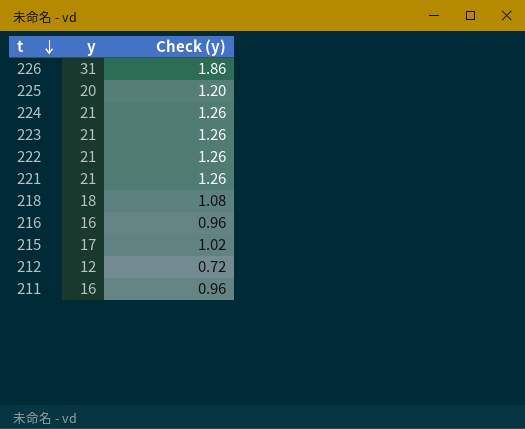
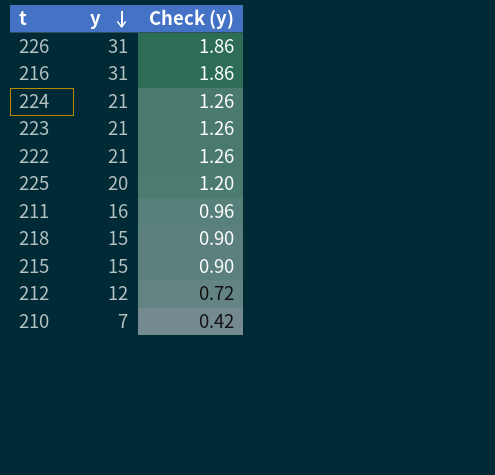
row order: t descending -> y descending
row 221: 21 | 1.26 -> none
216 | y: 16 -> 31
216 | Check (y): 0.96 -> 1.86
218 | y: 18 -> 15
218 | Check (y): 1.08 -> 0.90
215 | y: 17 -> 15
215 | Check (y): 1.02 -> 0.90
row 210: none -> 7 | 0.42

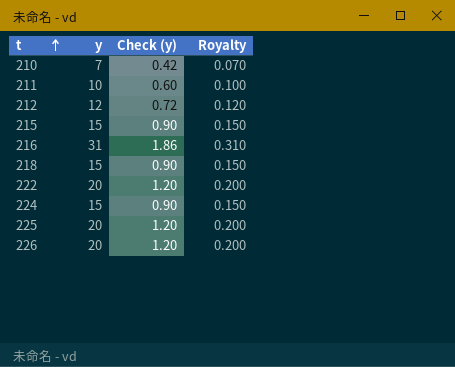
row order: y descending -> t ascending
column Royalty | formula: none -> [y] * 0.01
row 223: 21 | 1.26 -> none
211 | y: 16 -> 10
211 | Check (y): 0.96 -> 0.60
222 | y: 21 -> 20
222 | Check (y): 1.26 -> 1.20
224 | y: 21 -> 15
224 | Check (y): 1.26 -> 0.90
226 | y: 31 -> 20
226 | Check (y): 1.86 -> 1.20

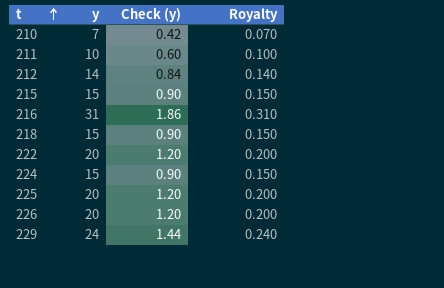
212 | y: 12 -> 14
212 | Check (y): 0.72 -> 0.84
212 | Royalty: 0.120 -> 0.140
row 229: none -> 24 | 1.44 | 0.240

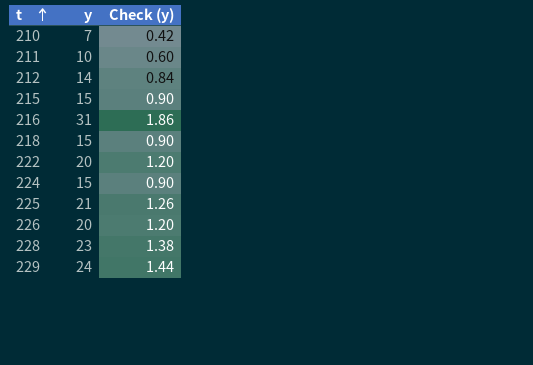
column Royalty | formula: [y] * 0.01 -> none
225 | y: 20 -> 21
225 | Check (y): 1.20 -> 1.26
row 228: none -> 23 | 1.38

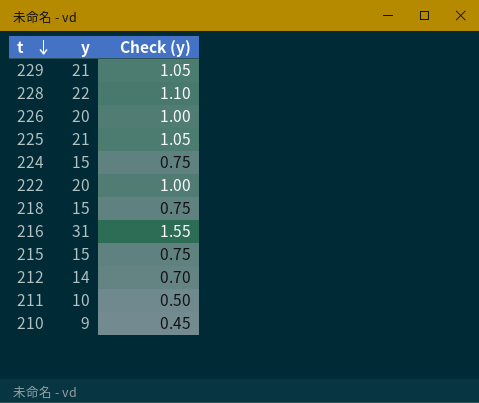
row order: t ascending -> t descending
column Check (y) | formula: [y] * 0.06 -> [y] * 0.05
229 | y: 24 -> 21
228 | y: 23 -> 22
210 | y: 7 -> 9

